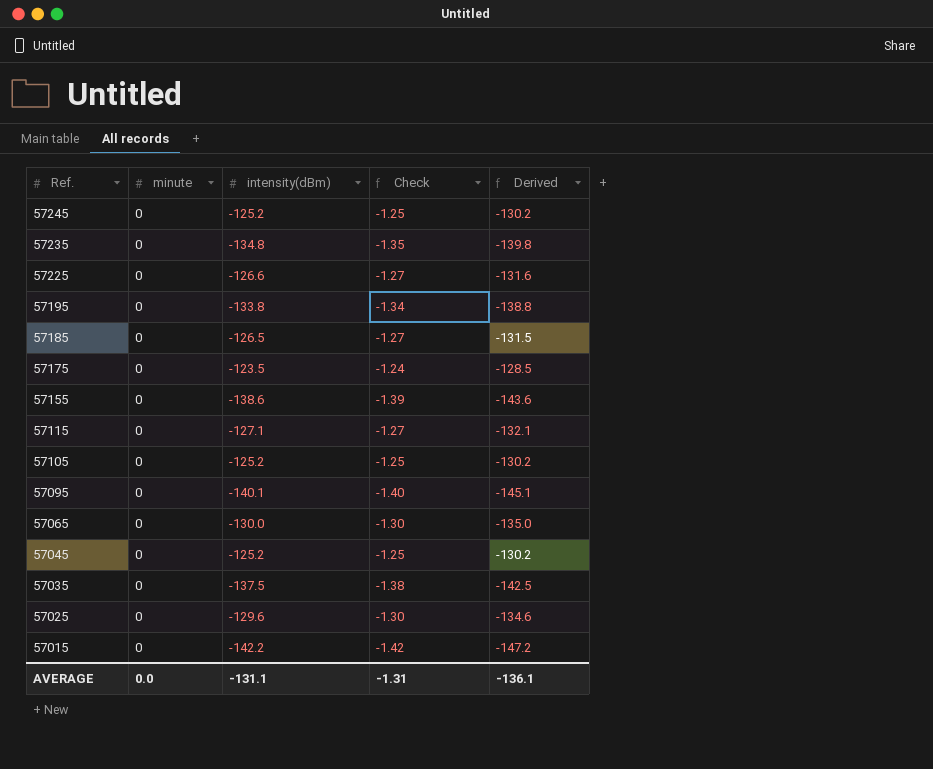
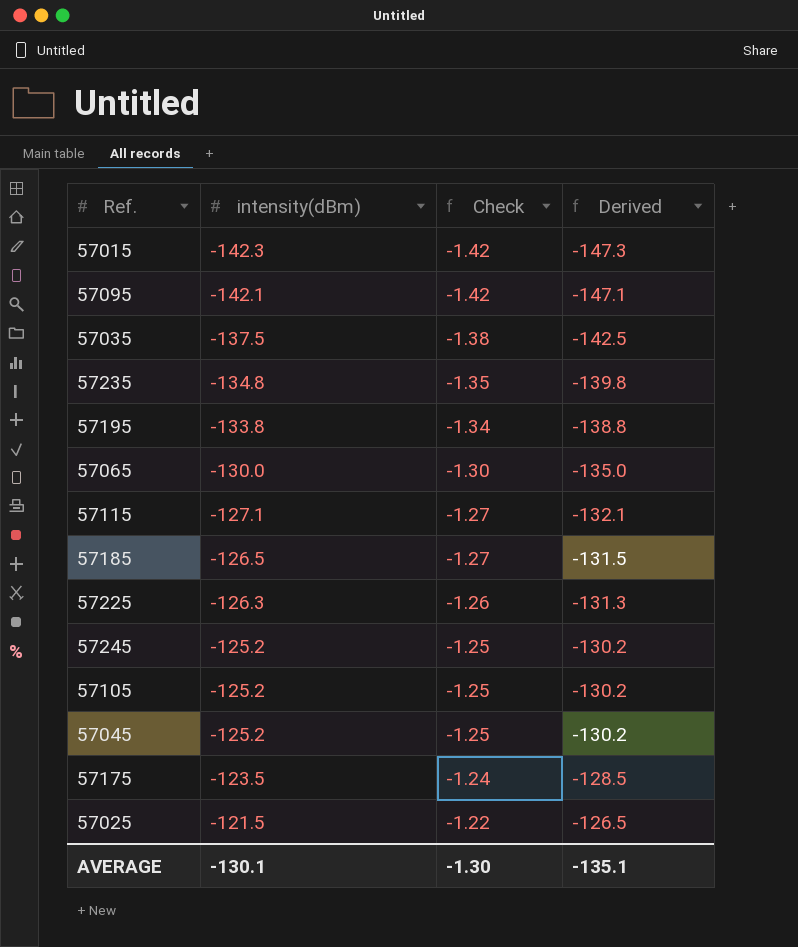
row order: Ref. descending -> intensity(dBm) ascending
column minute | position: 2 -> none
row 57155: 0 | -138.6 | -1.39 | -143.6 -> none
57015 | intensity(dBm): -142.2 -> -142.3
57015 | Derived: -147.2 -> -147.3
57095 | intensity(dBm): -140.1 -> -142.1
57095 | Check: -1.40 -> -1.42
57095 | Derived: -145.1 -> -147.1
57225 | intensity(dBm): -126.6 -> -126.3
57225 | Check: -1.27 -> -1.26
57225 | Derived: -131.6 -> -131.3
57025 | intensity(dBm): -129.6 -> -121.5
57025 | Check: -1.30 -> -1.22
57025 | Derived: -134.6 -> -126.5
AVERAGE | intensity(dBm): -131.1 -> -130.1
AVERAGE | Check: -1.31 -> -1.30
AVERAGE | Derived: -136.1 -> -135.1

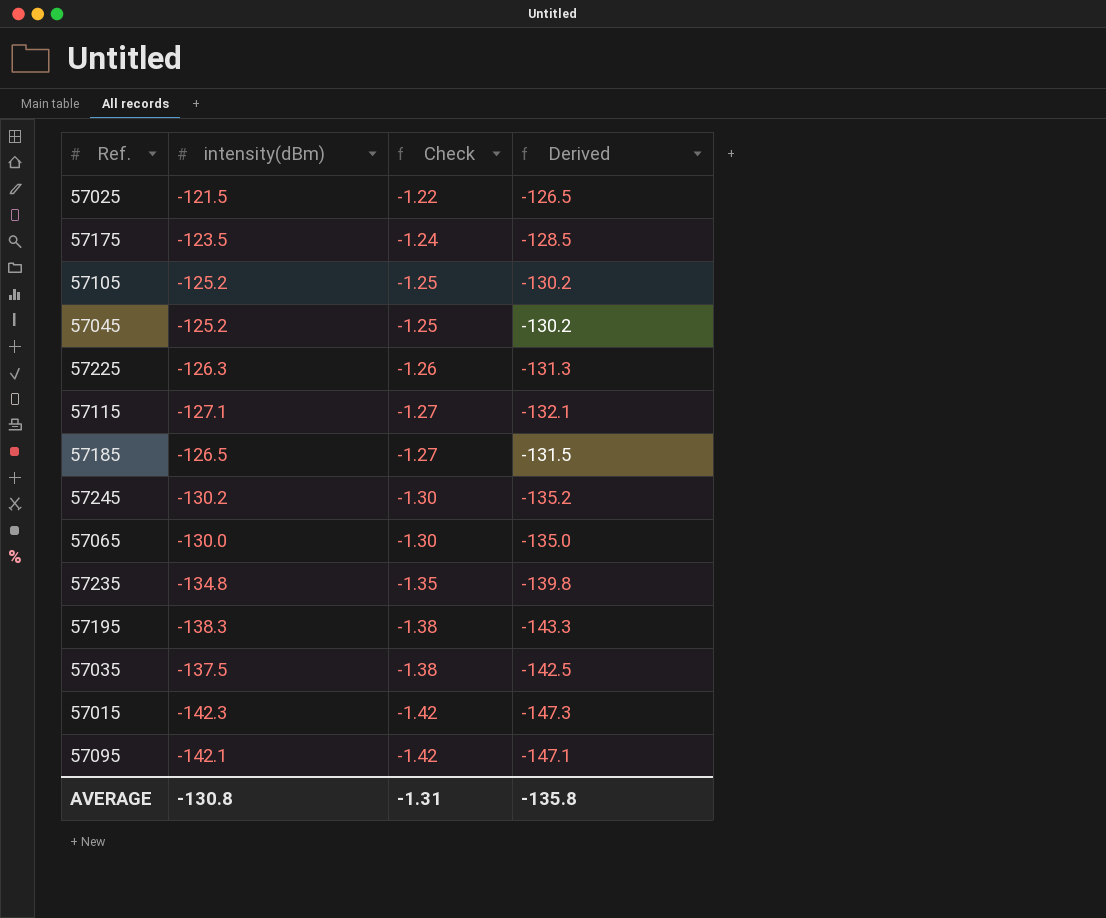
row order: intensity(dBm) ascending -> Check descending
57245 | intensity(dBm): -125.2 -> -130.2
57245 | Check: -1.25 -> -1.30
57245 | Derived: -130.2 -> -135.2
57195 | intensity(dBm): -133.8 -> -138.3
57195 | Check: -1.34 -> -1.38
57195 | Derived: -138.8 -> -143.3
AVERAGE | intensity(dBm): -130.1 -> -130.8
AVERAGE | Check: -1.30 -> -1.31
AVERAGE | Derived: -135.1 -> -135.8

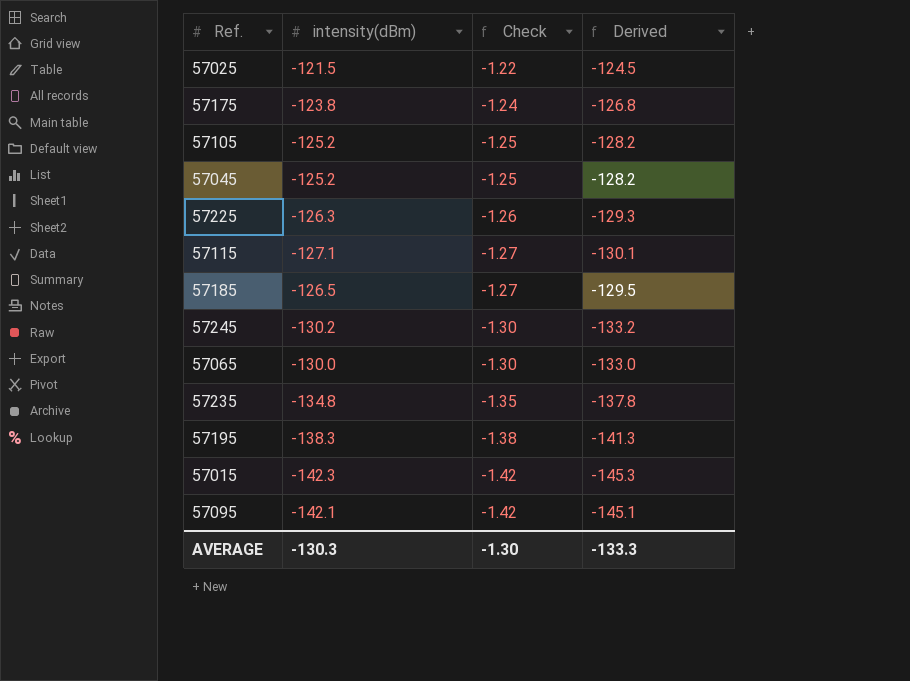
column Derived | formula: [intensity(dBm)] - 5 -> [intensity(dBm)] - 3
row 57035: -137.5 | -1.38 | -142.5 -> none
57175 | intensity(dBm): -123.5 -> -123.8
AVERAGE | intensity(dBm): -130.8 -> -130.3
AVERAGE | Check: -1.31 -> -1.30
AVERAGE | Derived: -135.8 -> -133.3

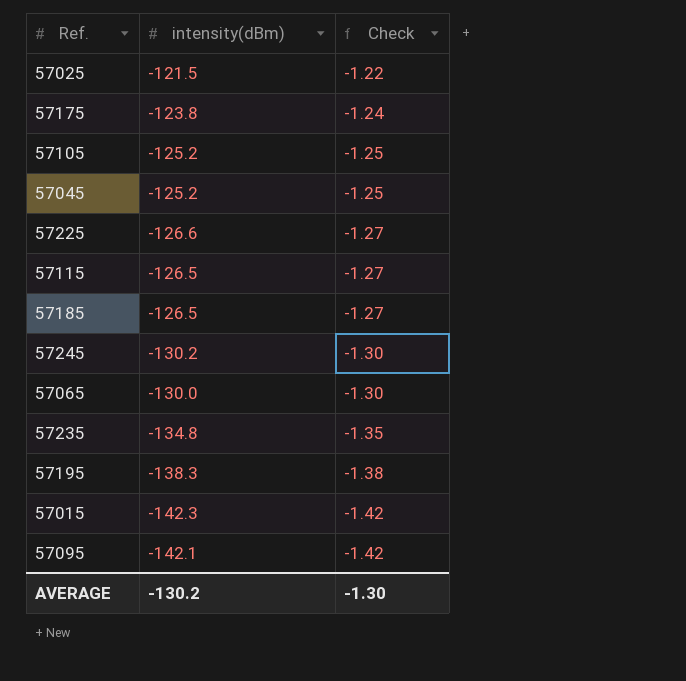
column Derived | formula: [intensity(dBm)] - 3 -> none
57225 | intensity(dBm): -126.3 -> -126.6
57225 | Check: -1.26 -> -1.27
57115 | intensity(dBm): -127.1 -> -126.5
AVERAGE | intensity(dBm): -130.3 -> -130.2

